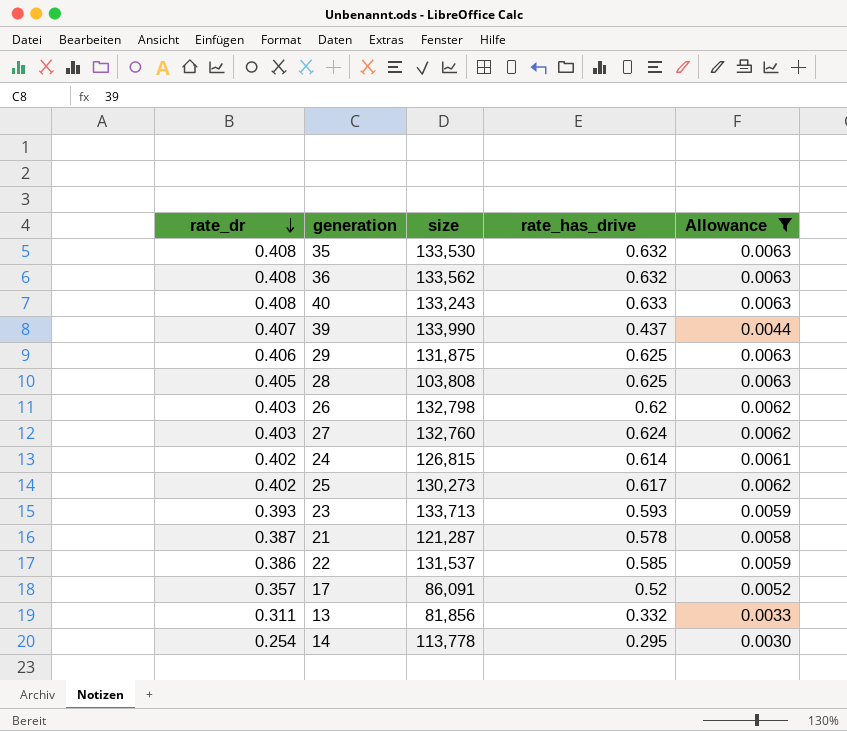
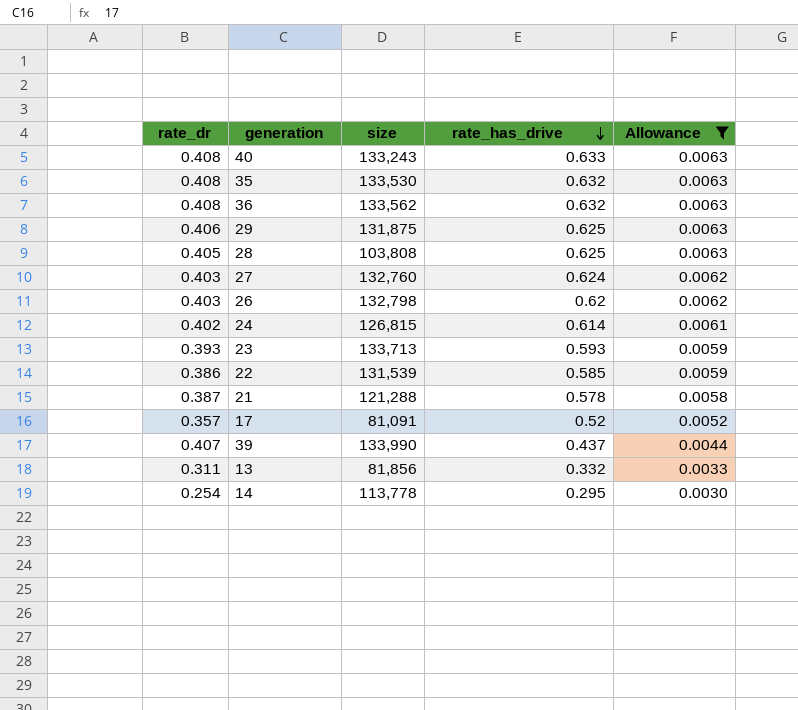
row order: rate_dr descending -> rate_has_drive descending
row 25: 0.402 | 130,273 | 0.617 | 0.0062 -> none
22 | size: 131,537 -> 131,539
21 | size: 121,287 -> 121,288
17 | size: 86,091 -> 81,091

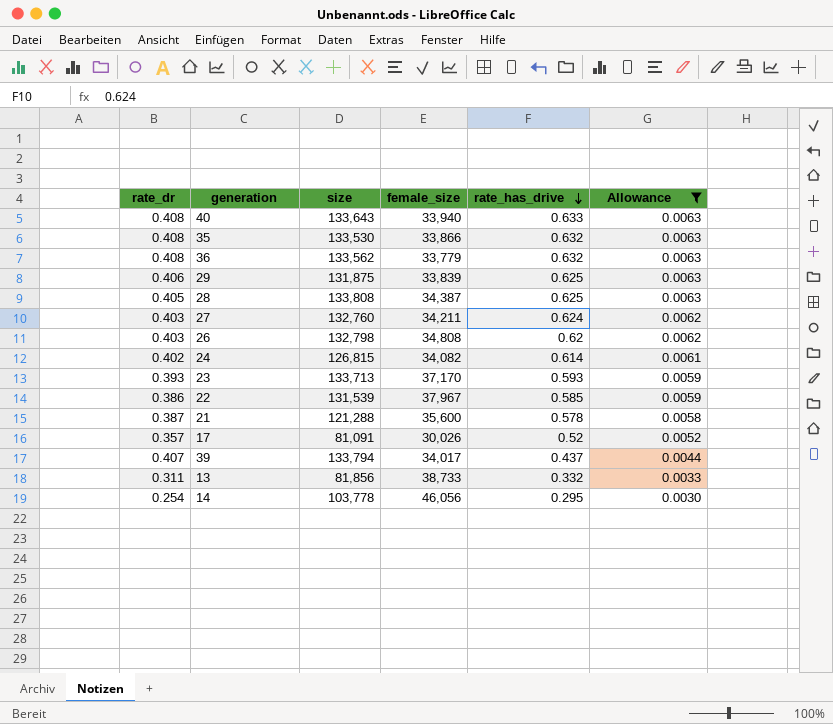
column female_size | position: none -> 4
40 | size: 133,243 -> 133,643
28 | size: 103,808 -> 133,808
39 | size: 133,990 -> 133,794
14 | size: 113,778 -> 103,778

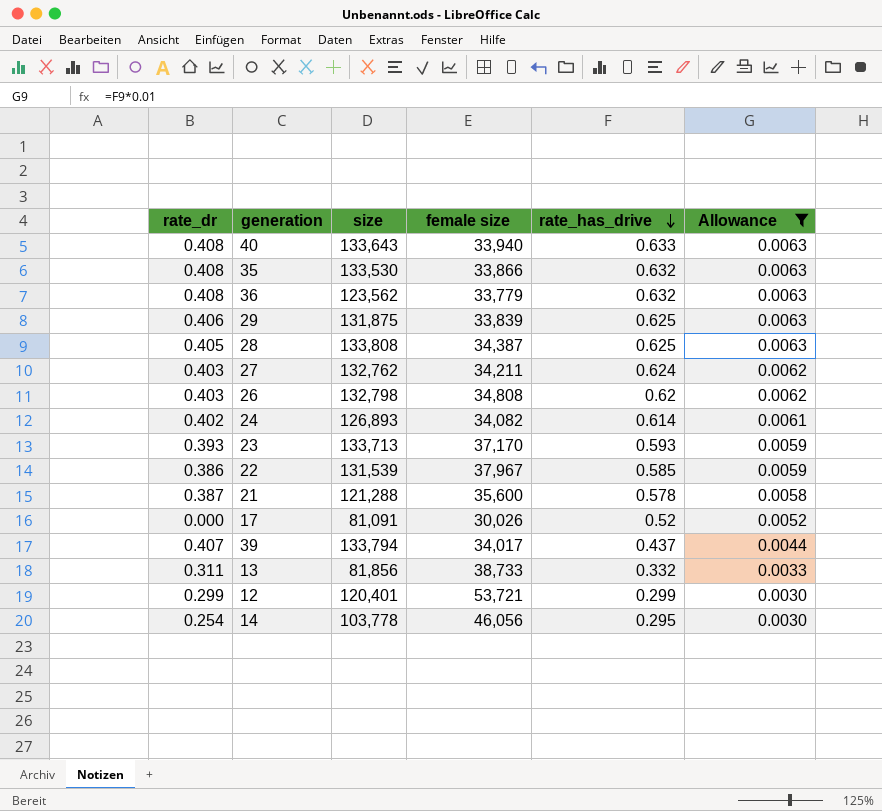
column name: female_size -> female size
36 | size: 133,562 -> 123,562
27 | size: 132,760 -> 132,762
24 | size: 126,815 -> 126,893
17 | rate_dr: 0.357 -> 0.000
row 12: none -> 0.299 | 120,401 | 53,721 | 0.299 | 0.0030

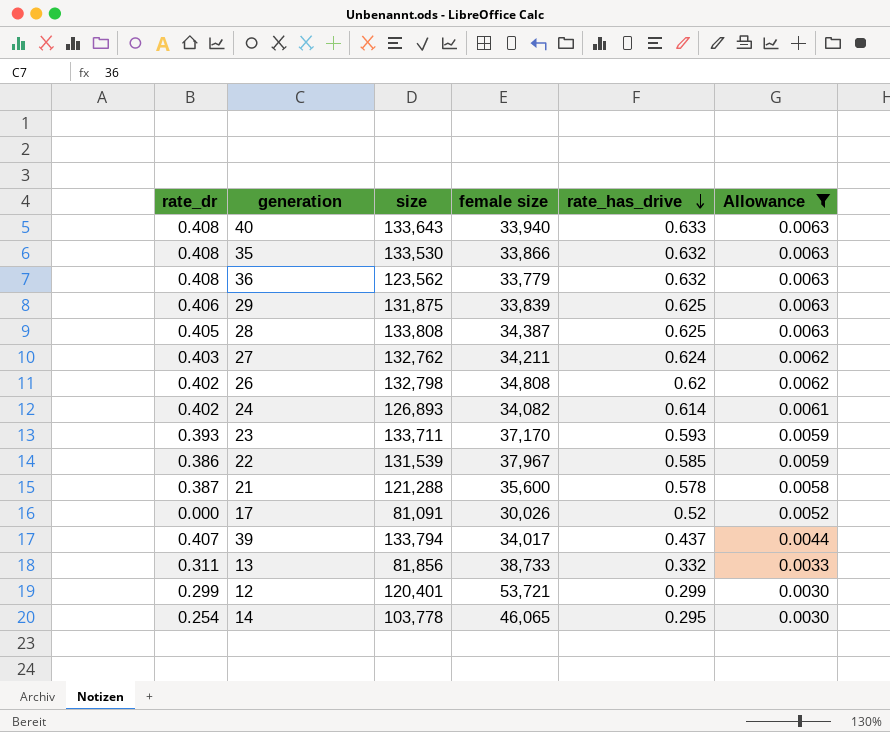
26 | rate_dr: 0.403 -> 0.402
23 | size: 133,713 -> 133,711
14 | female size: 46,056 -> 46,065

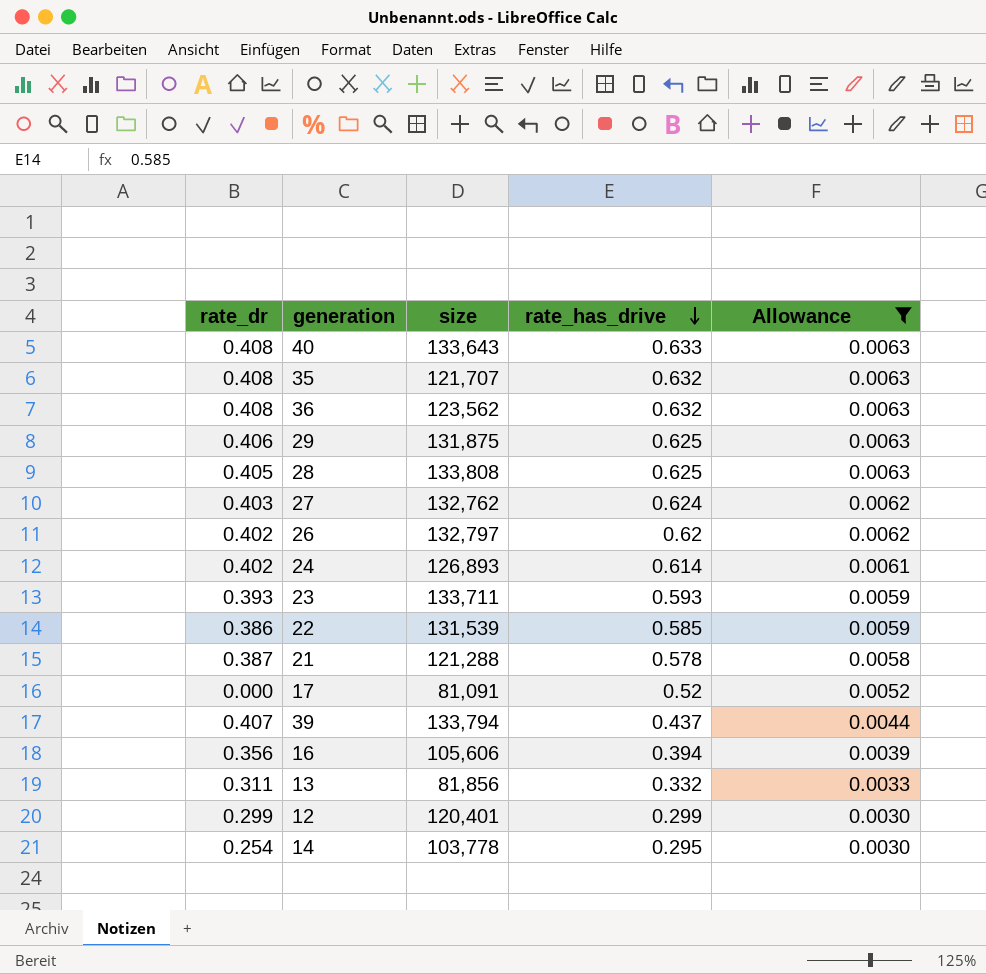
column female size | position: 4 -> none
35 | size: 133,530 -> 121,707
26 | size: 132,798 -> 132,797
row 16: none -> 0.356 | 105,606 | 0.394 | 0.0039

